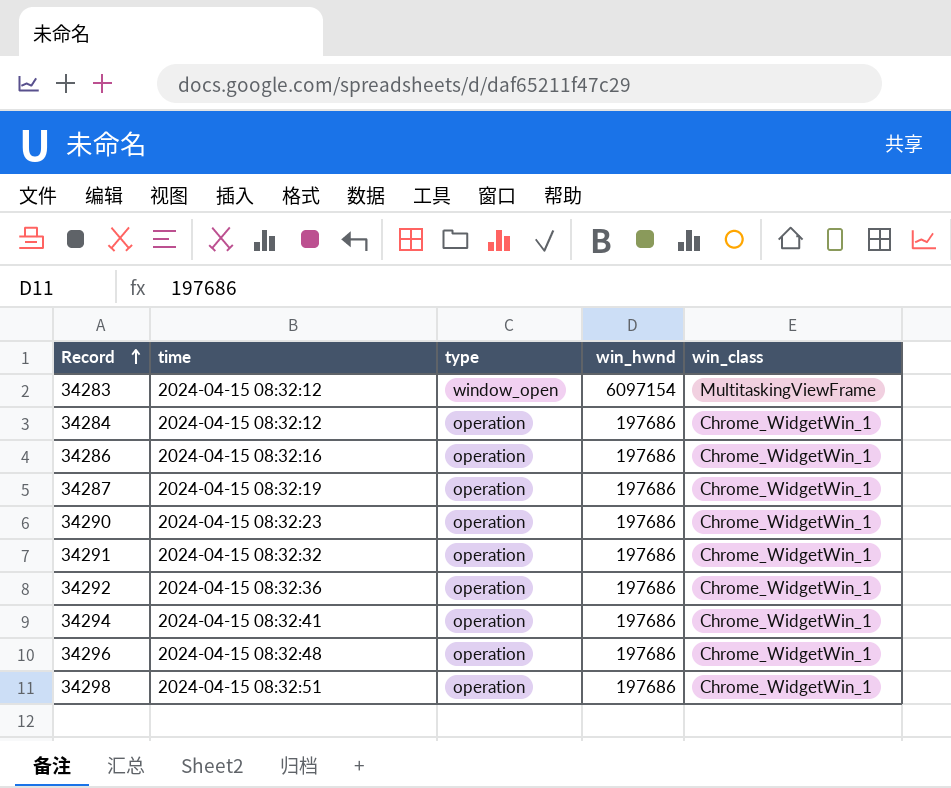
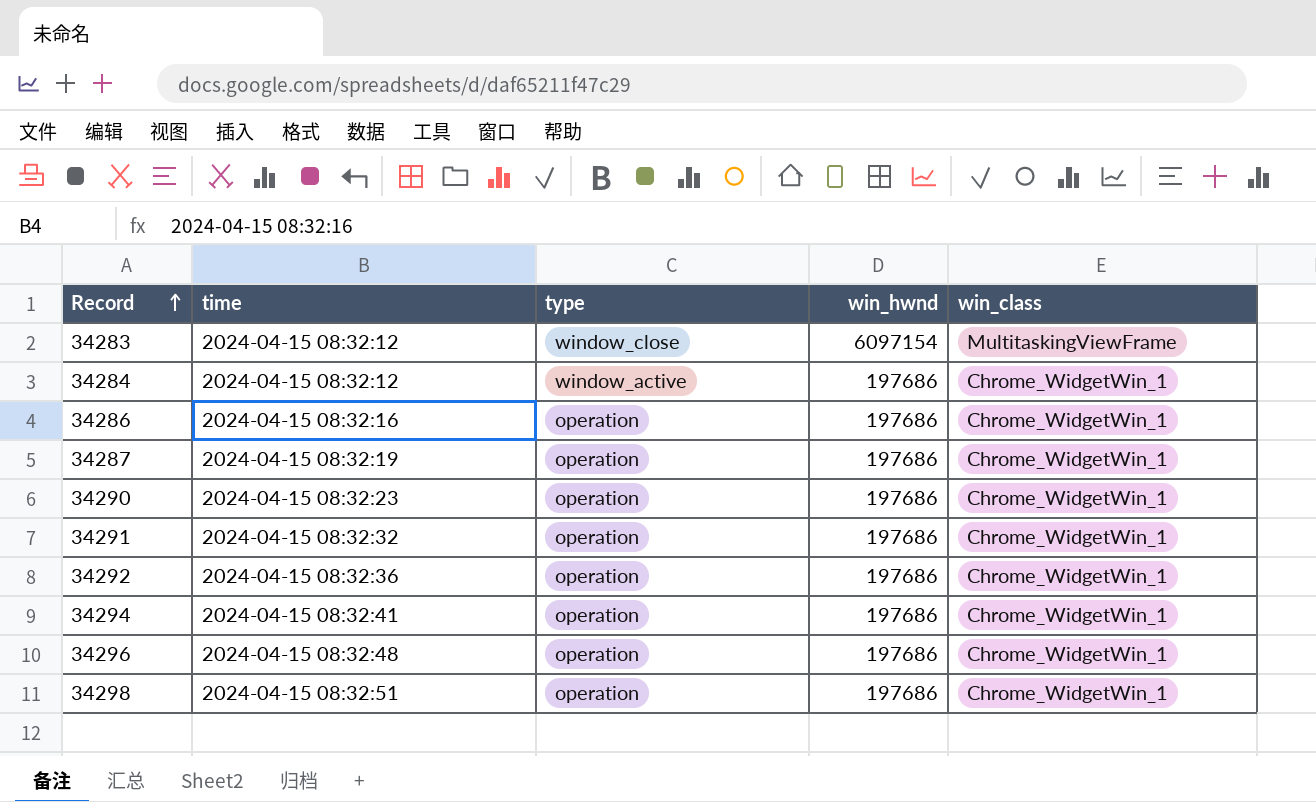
34283 | type: window_open -> window_close
34284 | type: operation -> window_active

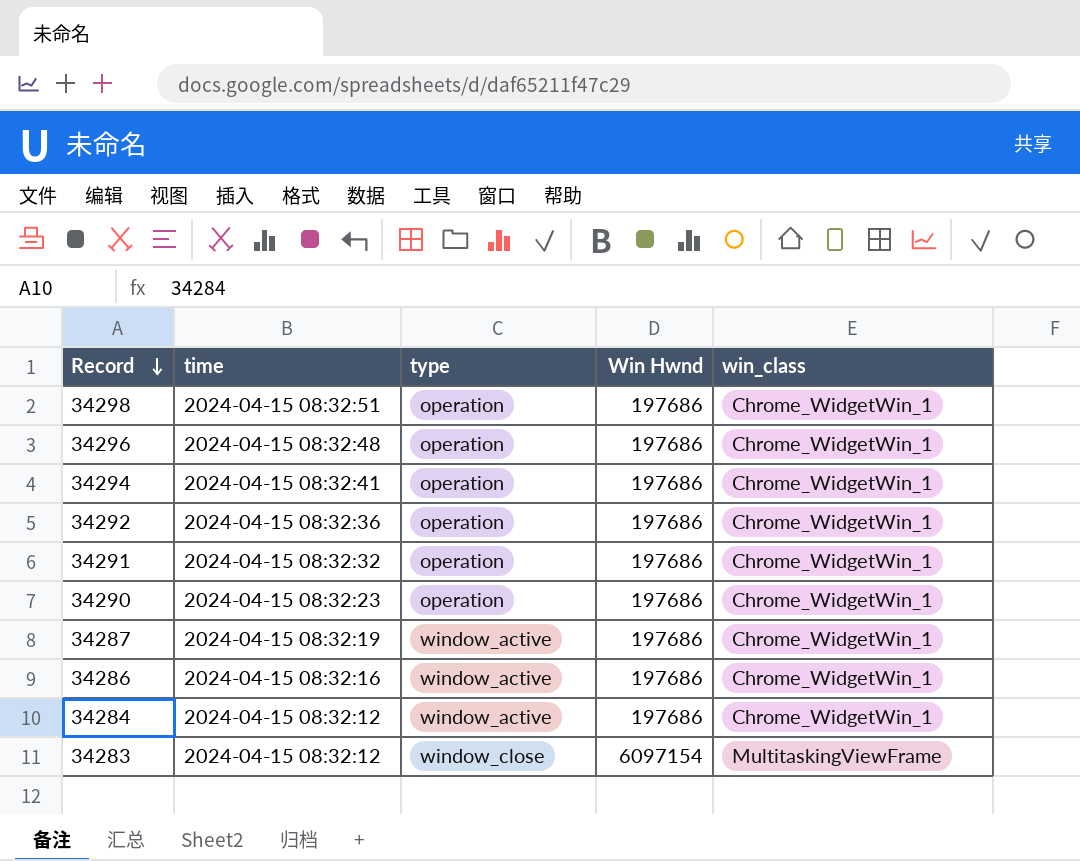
row order: Record ascending -> Record descending
column name: win_hwnd -> Win Hwnd
34287 | type: operation -> window_active
34286 | type: operation -> window_active

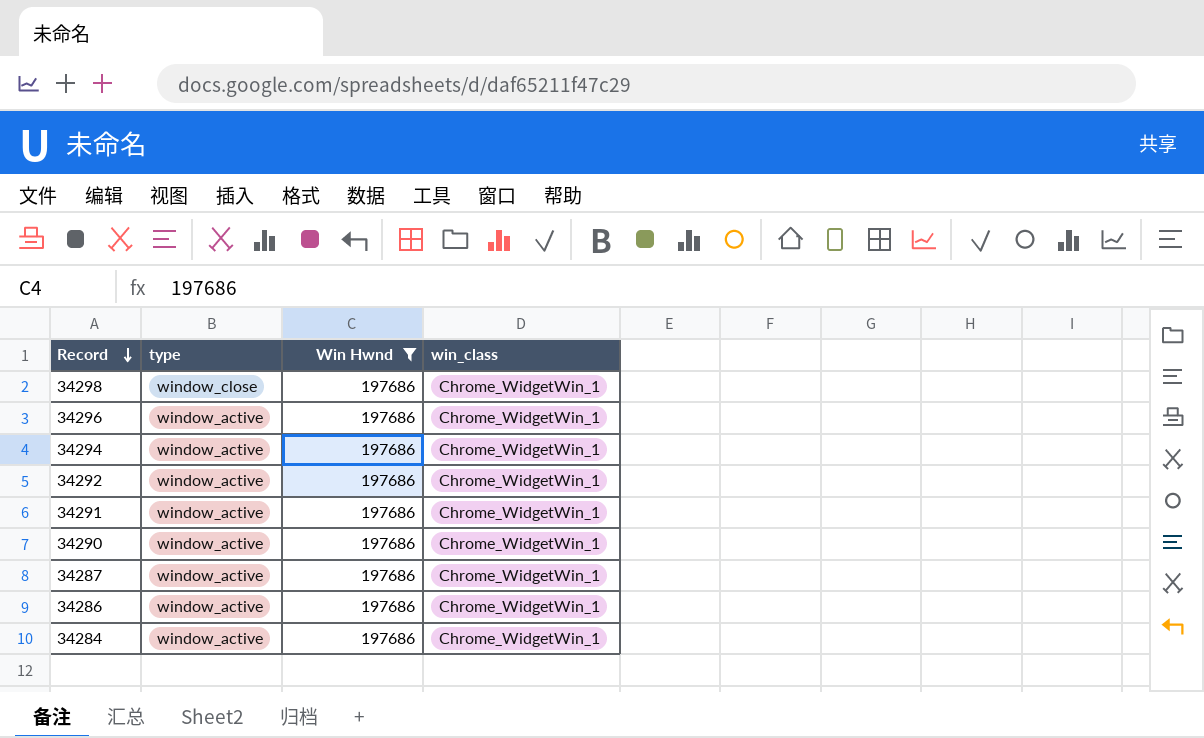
filter: none -> Win Hwnd = 197686
column time | position: 2 -> none
34298 | type: operation -> window_close
34296 | type: operation -> window_active
34294 | type: operation -> window_active
34292 | type: operation -> window_active
34291 | type: operation -> window_active
34290 | type: operation -> window_active

